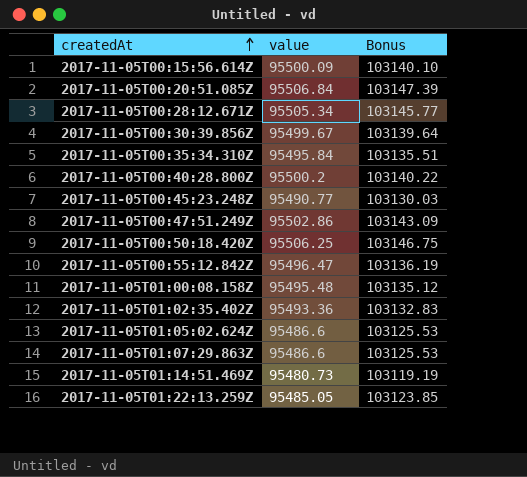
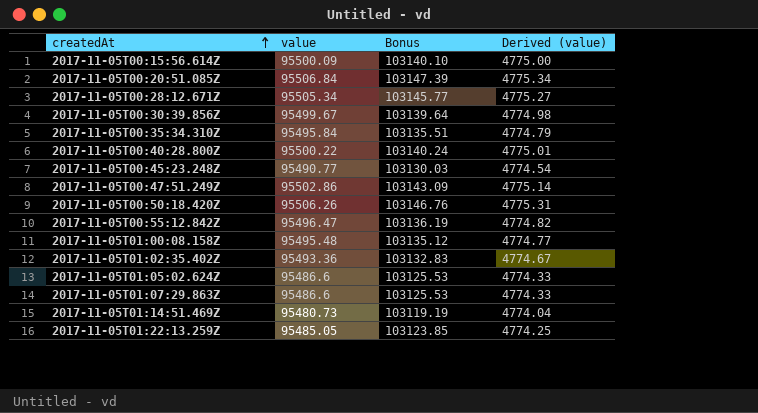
column Derived (value) | formula: none -> [value] * 0.05
2017-11-05T00:40:28.800Z | value: 95500.2 -> 95500.22
2017-11-05T00:40:28.800Z | Bonus: 103140.22 -> 103140.24
2017-11-05T00:50:18.420Z | value: 95506.25 -> 95506.26
2017-11-05T00:50:18.420Z | Bonus: 103146.75 -> 103146.76

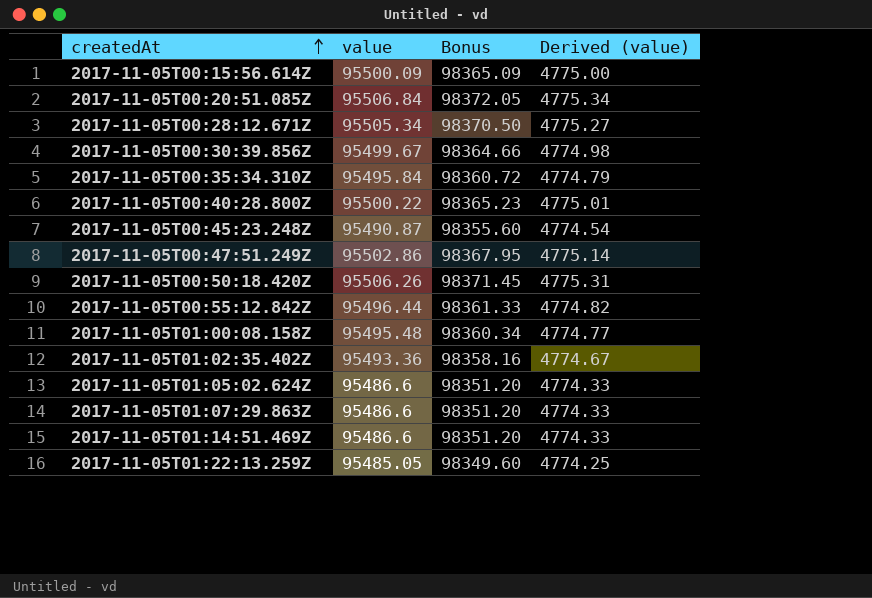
column Bonus | formula: [value] * 1.08 -> [value] * 1.03
2017-11-05T00:45:23.248Z | value: 95490.77 -> 95490.87
2017-11-05T00:55:12.842Z | value: 95496.47 -> 95496.44
2017-11-05T01:14:51.469Z | value: 95480.73 -> 95486.6
2017-11-05T01:14:51.469Z | Derived (value): 4774.04 -> 4774.33

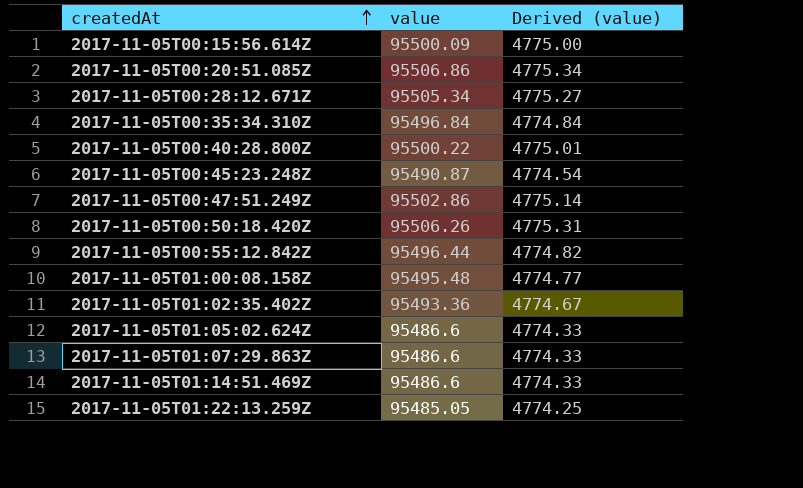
column Bonus | formula: [value] * 1.03 -> none
row 2017-11-05T00:30:39.856Z: 95499.67 | 98364.66 | 4774.98 -> none
2017-11-05T00:20:51.085Z | value: 95506.84 -> 95506.86
2017-11-05T00:35:34.310Z | value: 95495.84 -> 95496.84
2017-11-05T00:35:34.310Z | Derived (value): 4774.79 -> 4774.84

